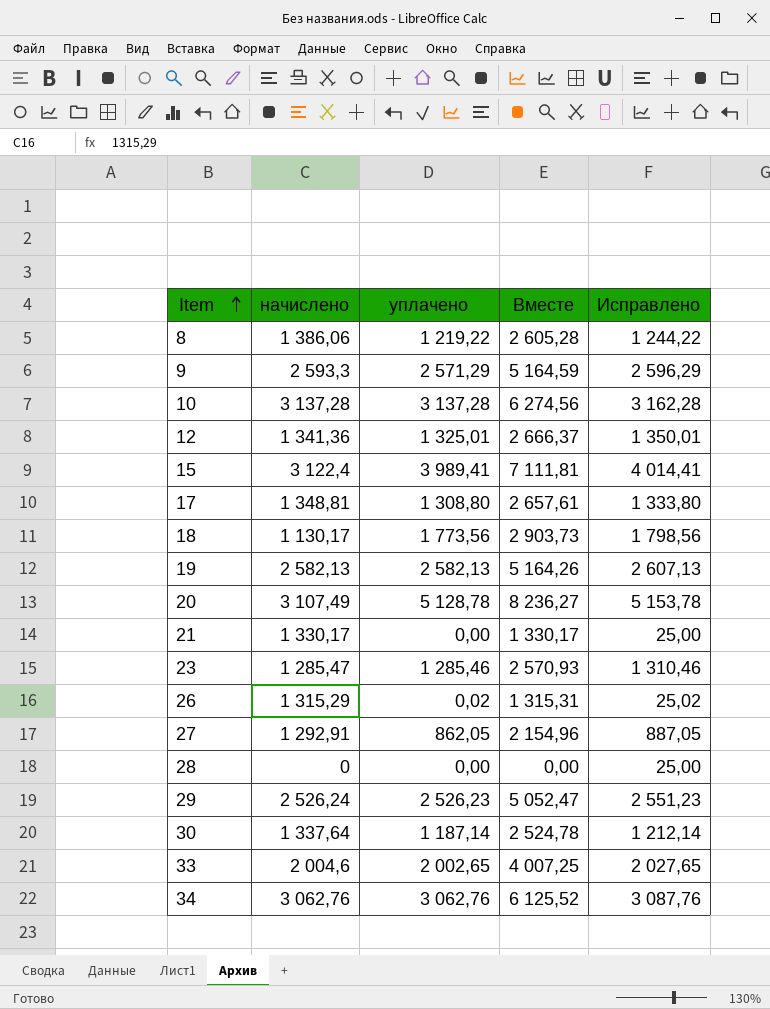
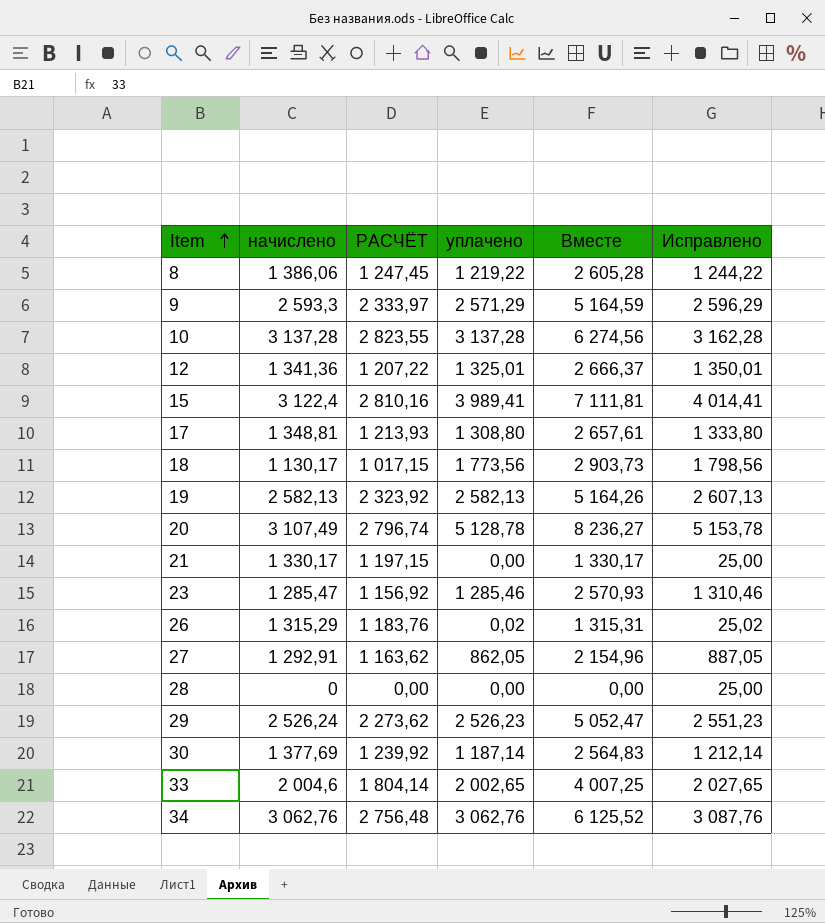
column РАСЧЁТ | formula: none -> [начислено] * 0,9
30 | начислено: 1 337,64 -> 1 377,69
30 | Вместе: 2 524,78 -> 2 564,83

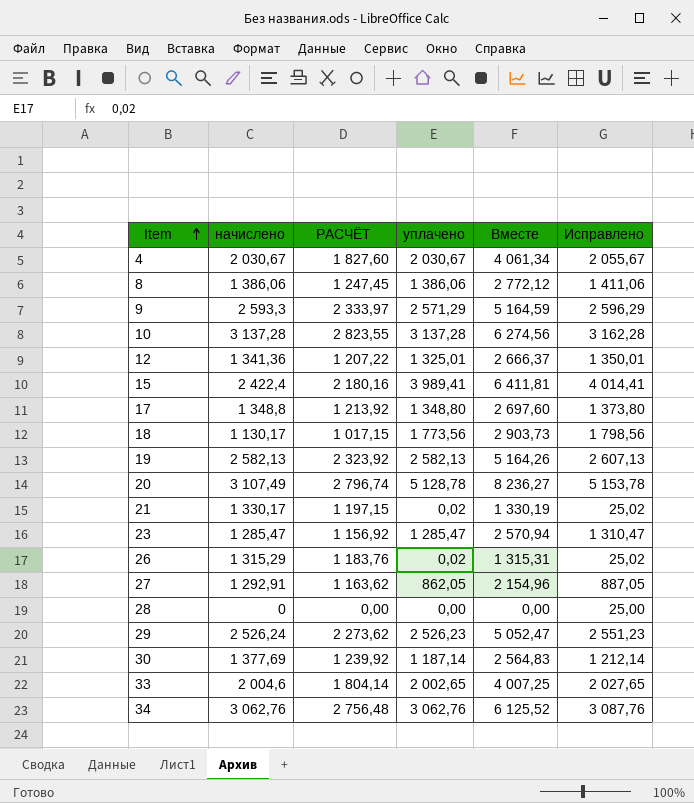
row 4: none -> 2 030,67 | 1 827,60 | 2 030,67 | 4 061,34 | 2 055,67
8 | уплачено: 1 219,22 -> 1 386,06
8 | Вместе: 2 605,28 -> 2 772,12
8 | Исправлено: 1 244,22 -> 1 411,06
15 | начислено: 3 122,4 -> 2 422,4
15 | РАСЧЁТ: 2 810,16 -> 2 180,16
15 | Вместе: 7 111,81 -> 6 411,81
17 | начислено: 1 348,81 -> 1 348,8
17 | РАСЧЁТ: 1 213,93 -> 1 213,92
17 | уплачено: 1 308,80 -> 1 348,80
17 | Вместе: 2 657,61 -> 2 697,60
17 | Исправлено: 1 333,80 -> 1 373,80
21 | уплачено: 0,00 -> 0,02
21 | Вместе: 1 330,17 -> 1 330,19
21 | Исправлено: 25,00 -> 25,02
23 | уплачено: 1 285,46 -> 1 285,47
23 | Вместе: 2 570,93 -> 2 570,94
23 | Исправлено: 1 310,46 -> 1 310,47

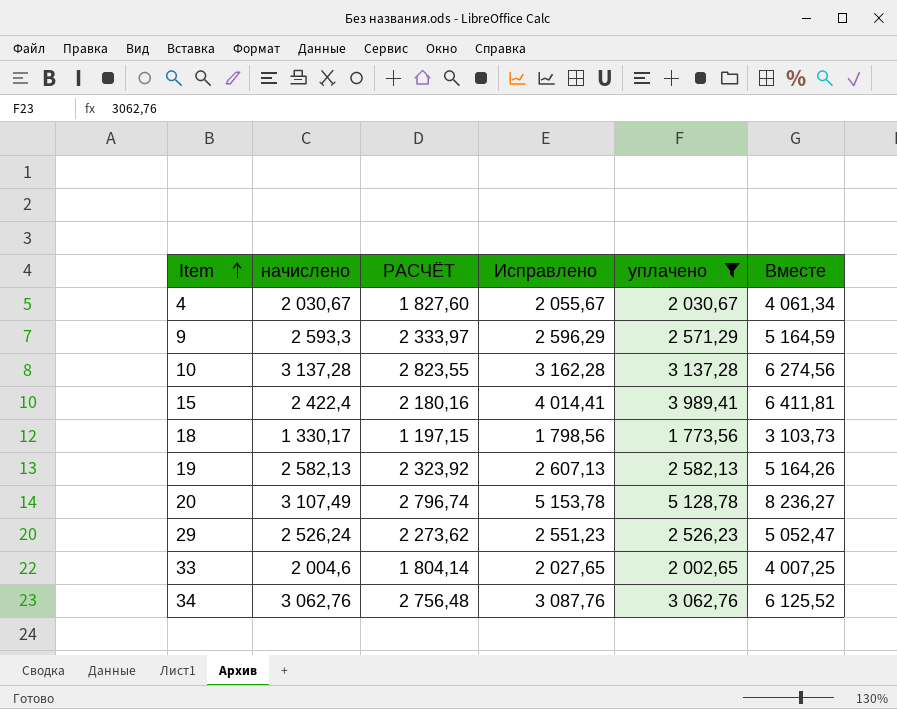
filter: none -> уплачено >= 1 773,56
column Исправлено | position: 6 -> 4
18 | начислено: 1 130,17 -> 1 330,17
18 | РАСЧЁТ: 1 017,15 -> 1 197,15
18 | Вместе: 2 903,73 -> 3 103,73

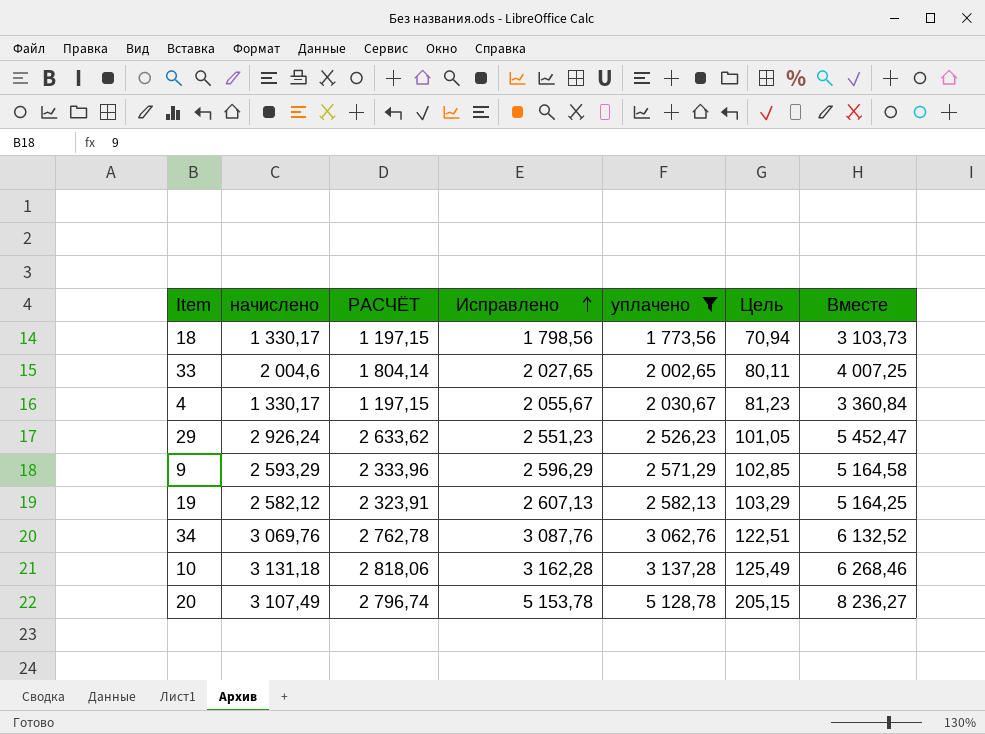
row order: Item ascending -> Исправлено ascending
column Цель | formula: none -> [уплачено] * 0,04
row 15: 2 422,4 | 2 180,16 | 4 014,41 | 3 989,41 | 6 411,81 -> none
4 | начислено: 2 030,67 -> 1 330,17
4 | РАСЧЁТ: 1 827,60 -> 1 197,15
4 | Вместе: 4 061,34 -> 3 360,84
29 | начислено: 2 526,24 -> 2 926,24
29 | РАСЧЁТ: 2 273,62 -> 2 633,62
29 | Вместе: 5 052,47 -> 5 452,47
9 | начислено: 2 593,3 -> 2 593,29
9 | РАСЧЁТ: 2 333,97 -> 2 333,96
9 | Вместе: 5 164,59 -> 5 164,58
19 | начислено: 2 582,13 -> 2 582,12
19 | РАСЧЁТ: 2 323,92 -> 2 323,91
19 | Вместе: 5 164,26 -> 5 164,25
34 | начислено: 3 062,76 -> 3 069,76
34 | РАСЧЁТ: 2 756,48 -> 2 762,78
34 | Вместе: 6 125,52 -> 6 132,52
10 | начислено: 3 137,28 -> 3 131,18
10 | РАСЧЁТ: 2 823,55 -> 2 818,06
10 | Вместе: 6 274,56 -> 6 268,46

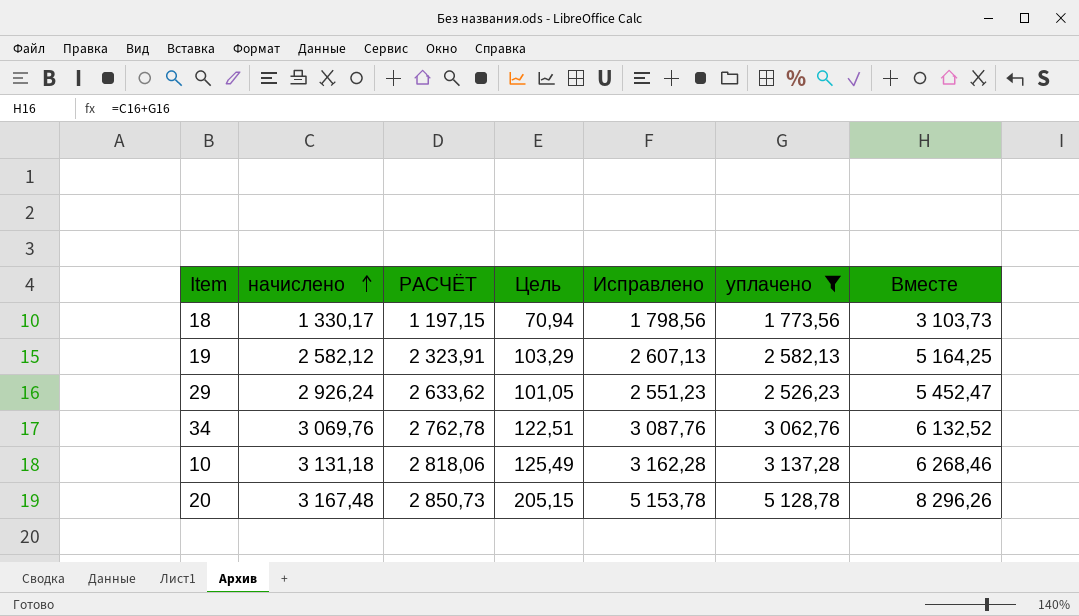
row order: Исправлено ascending -> начислено ascending
column Цель | position: 6 -> 4
row 33: 2 004,6 | 1 804,14 | 2 027,65 | 2 002,65 | 80,11 | 4 007,25 -> none
row 4: 1 330,17 | 1 197,15 | 2 055,67 | 2 030,67 | 81,23 | 3 360,84 -> none
row 9: 2 593,29 | 2 333,96 | 2 596,29 | 2 571,29 | 102,85 | 5 164,58 -> none
20 | начислено: 3 107,49 -> 3 167,48
20 | РАСЧЁТ: 2 796,74 -> 2 850,73
20 | Вместе: 8 236,27 -> 8 296,26

